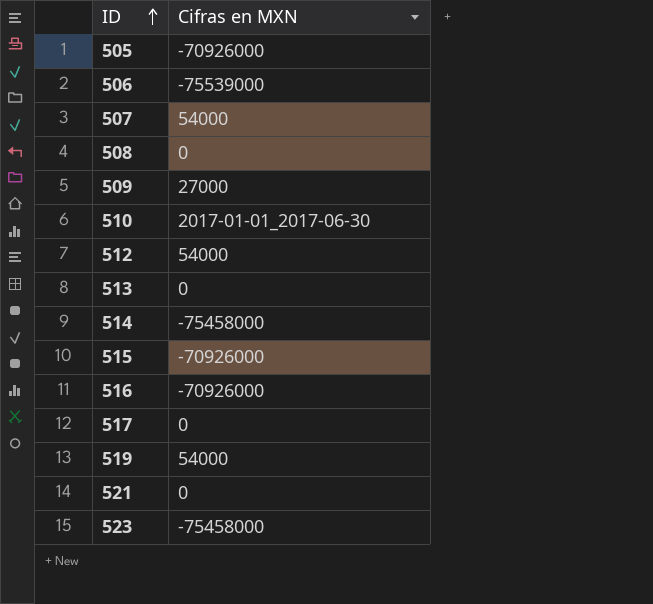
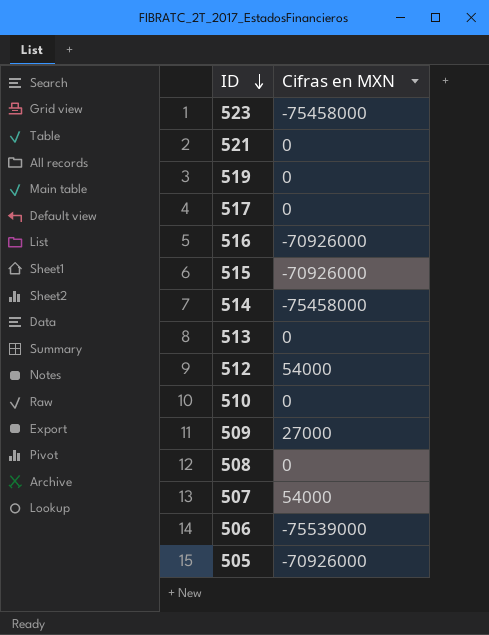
row order: ID ascending -> ID descending
519 | Cifras en MXN: 54000 -> 0
510 | Cifras en MXN: 2017-01-01_2017-06-30 -> 0

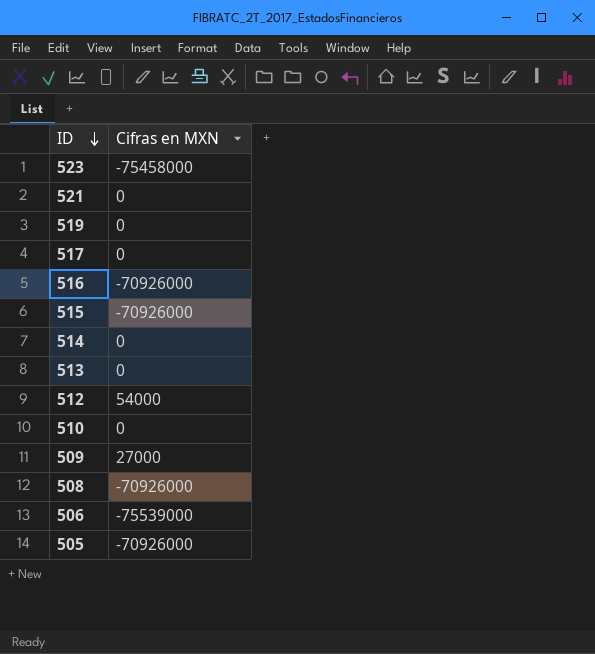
row 507: 54000 -> none
514 | Cifras en MXN: -75458000 -> 0
508 | Cifras en MXN: 0 -> -70926000

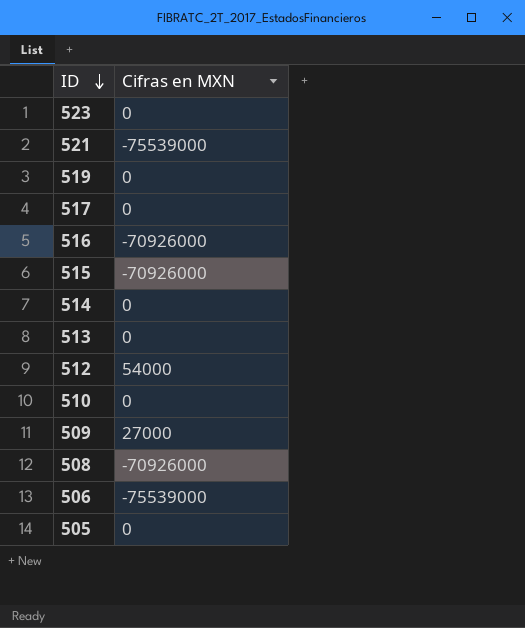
523 | Cifras en MXN: -75458000 -> 0
521 | Cifras en MXN: 0 -> -75539000
505 | Cifras en MXN: -70926000 -> 0

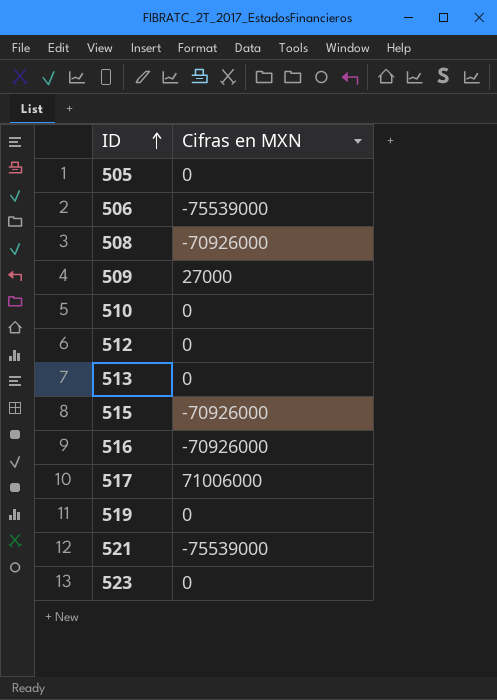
row order: ID descending -> ID ascending
row 514: 0 -> none
512 | Cifras en MXN: 54000 -> 0
517 | Cifras en MXN: 0 -> 71006000

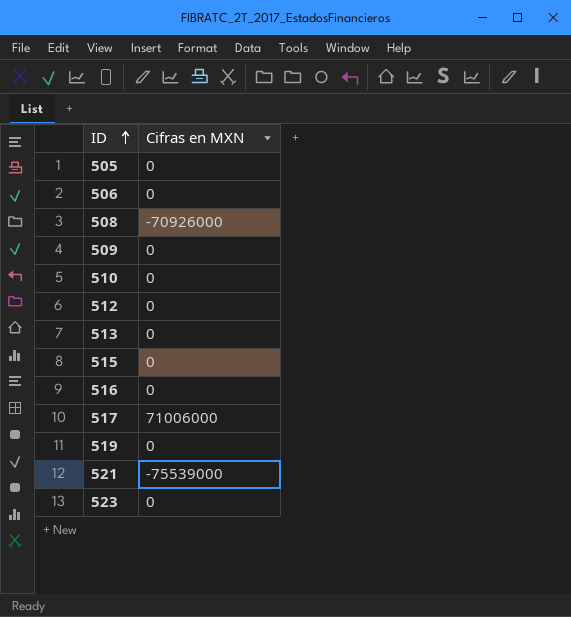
506 | Cifras en MXN: -75539000 -> 0
509 | Cifras en MXN: 27000 -> 0
515 | Cifras en MXN: -70926000 -> 0
516 | Cifras en MXN: -70926000 -> 0

